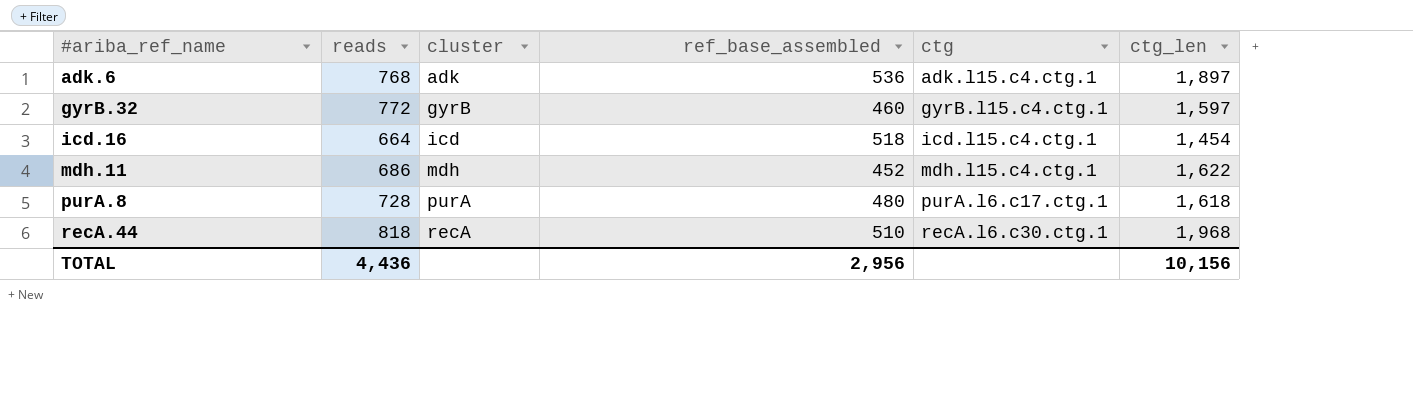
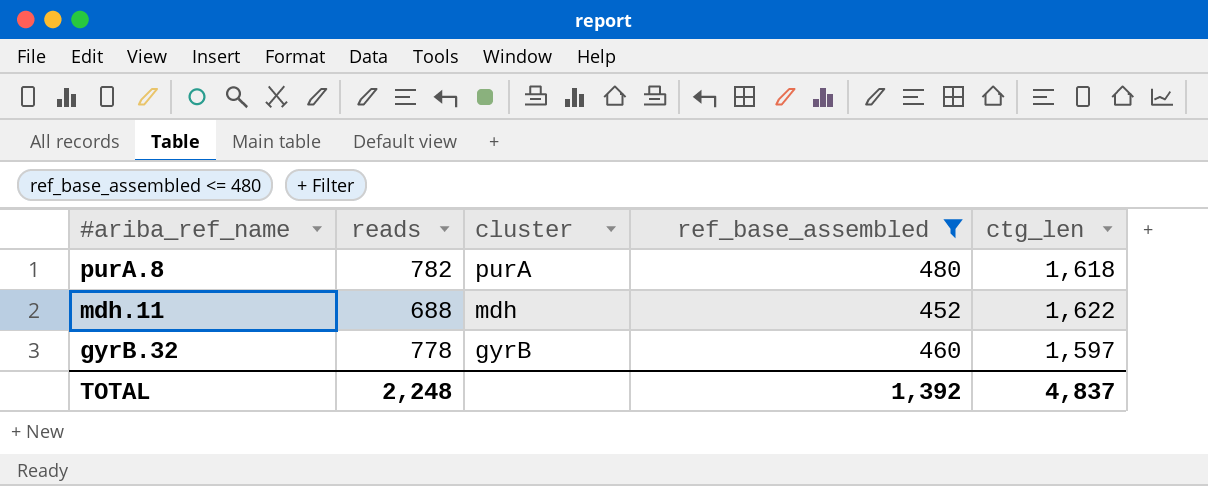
filter: none -> ref_base_assembled <= 480
row order: #ariba_ref_name ascending -> #ariba_ref_name descending
column ctg | position: 5 -> none
purA.8 | reads: 728 -> 782
mdh.11 | reads: 686 -> 688
gyrB.32 | reads: 772 -> 778
TOTAL | reads: 4,436 -> 2,248
TOTAL | ref_base_assembled: 2,956 -> 1,392
TOTAL | ctg_len: 10,156 -> 4,837

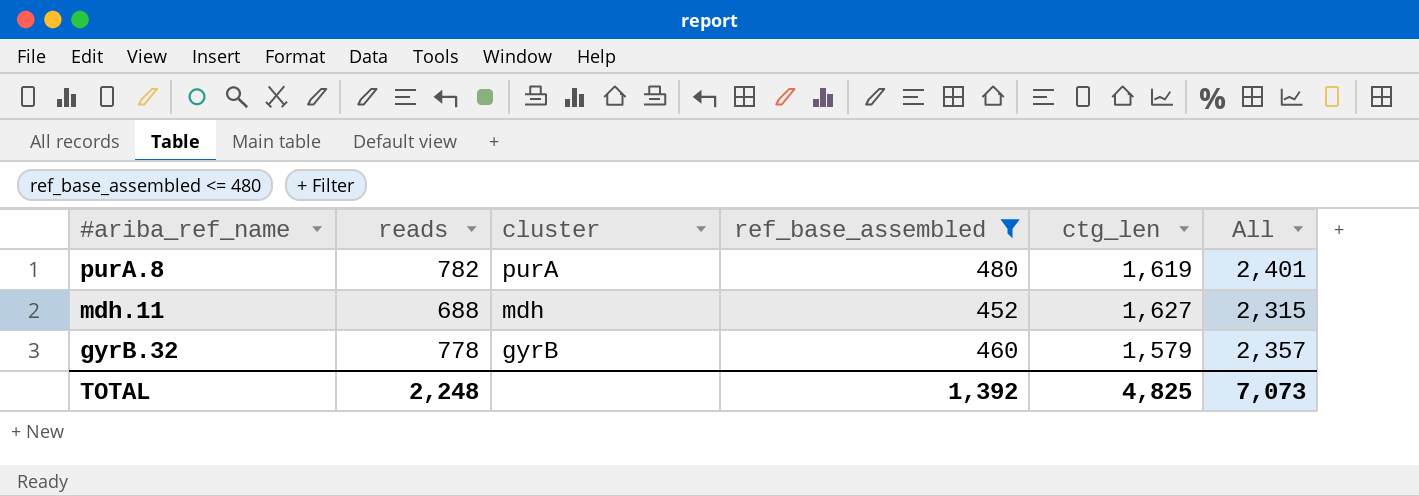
column All | formula: none -> [reads] + [ctg_len]
purA.8 | ctg_len: 1,618 -> 1,619
mdh.11 | ctg_len: 1,622 -> 1,627
gyrB.32 | ctg_len: 1,597 -> 1,579
TOTAL | ctg_len: 4,837 -> 4,825

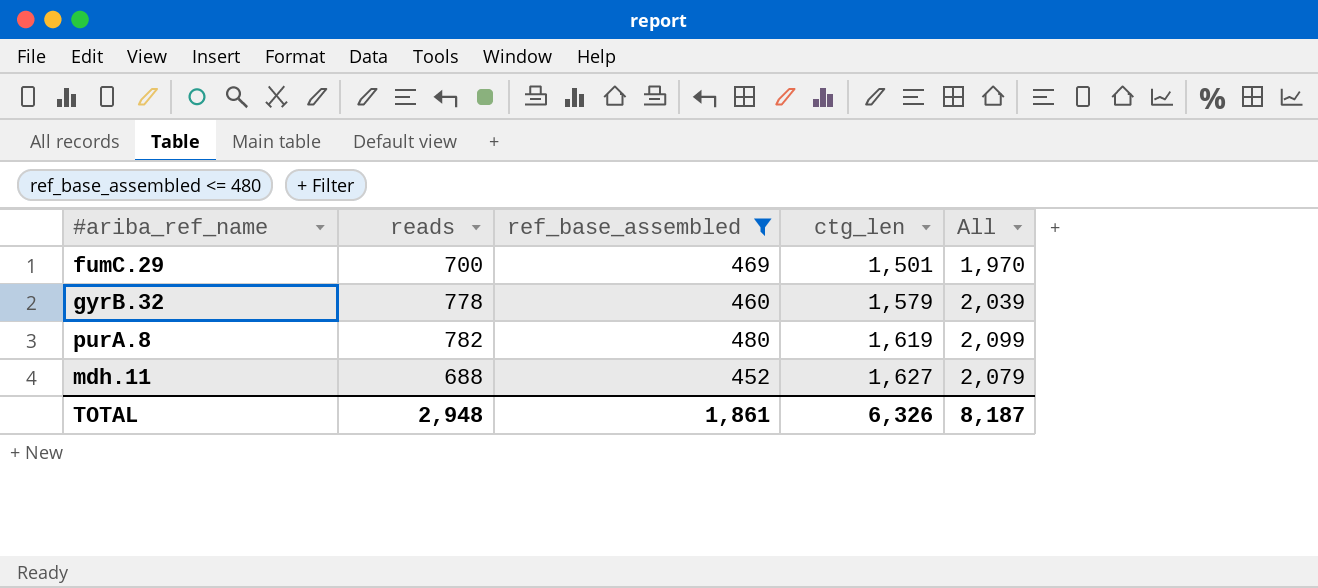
row order: #ariba_ref_name descending -> ctg_len ascending
column cluster | position: 3 -> none
column All | formula: [reads] + [ctg_len] -> [ref_base_assembled] + [ctg_len]
row fumC.29: none -> 700 | 469 | 1,501 | 1,970
TOTAL | reads: 2,248 -> 2,948
TOTAL | ref_base_assembled: 1,392 -> 1,861
TOTAL | ctg_len: 4,825 -> 6,326
TOTAL | All: 7,073 -> 8,187

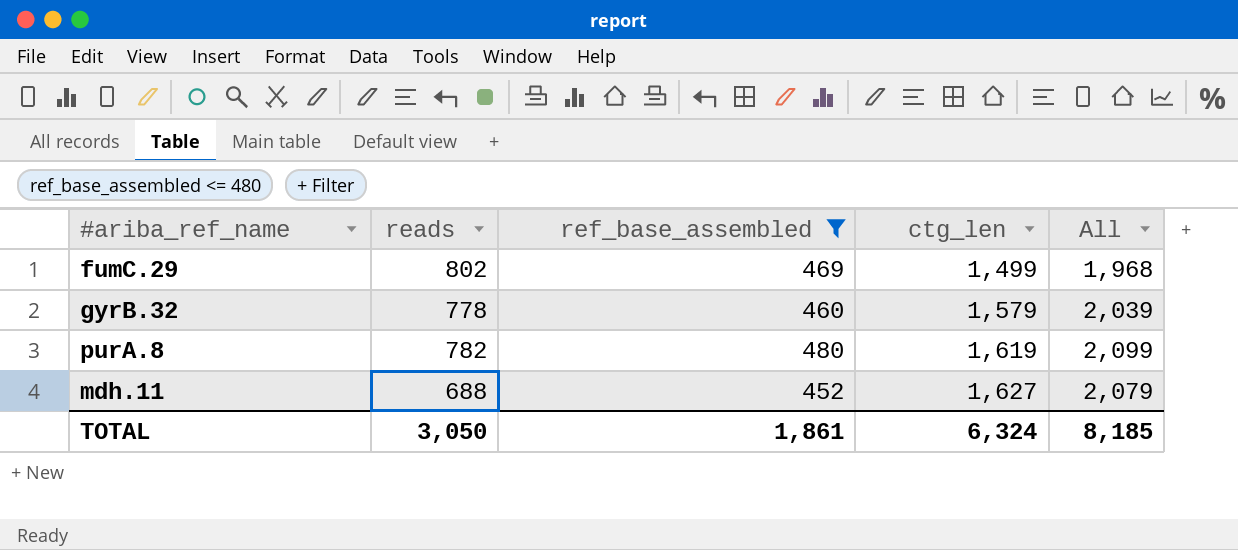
fumC.29 | reads: 700 -> 802
fumC.29 | ctg_len: 1,501 -> 1,499
fumC.29 | All: 1,970 -> 1,968
TOTAL | reads: 2,948 -> 3,050
TOTAL | ctg_len: 6,326 -> 6,324
TOTAL | All: 8,187 -> 8,185

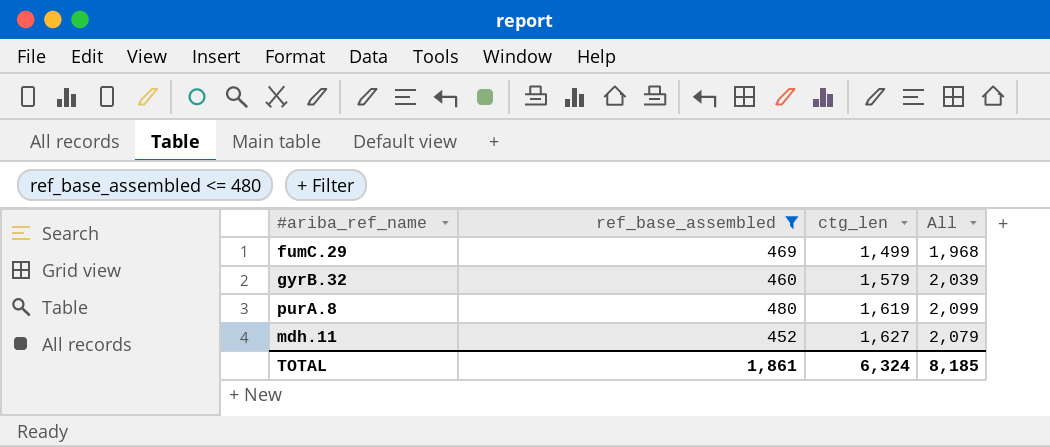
column reads | position: 2 -> none

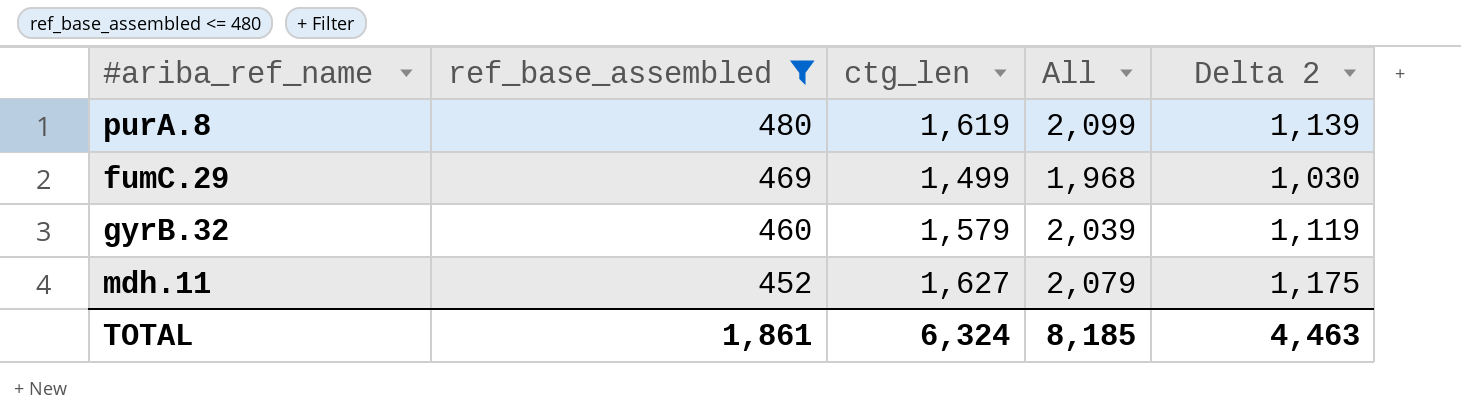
row order: ctg_len ascending -> ref_base_assembled descending
column Delta 2 | formula: none -> [ctg_len] - [ref_base_assembled]

